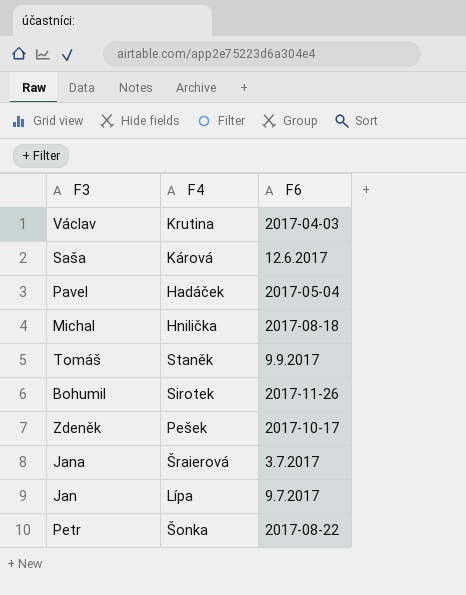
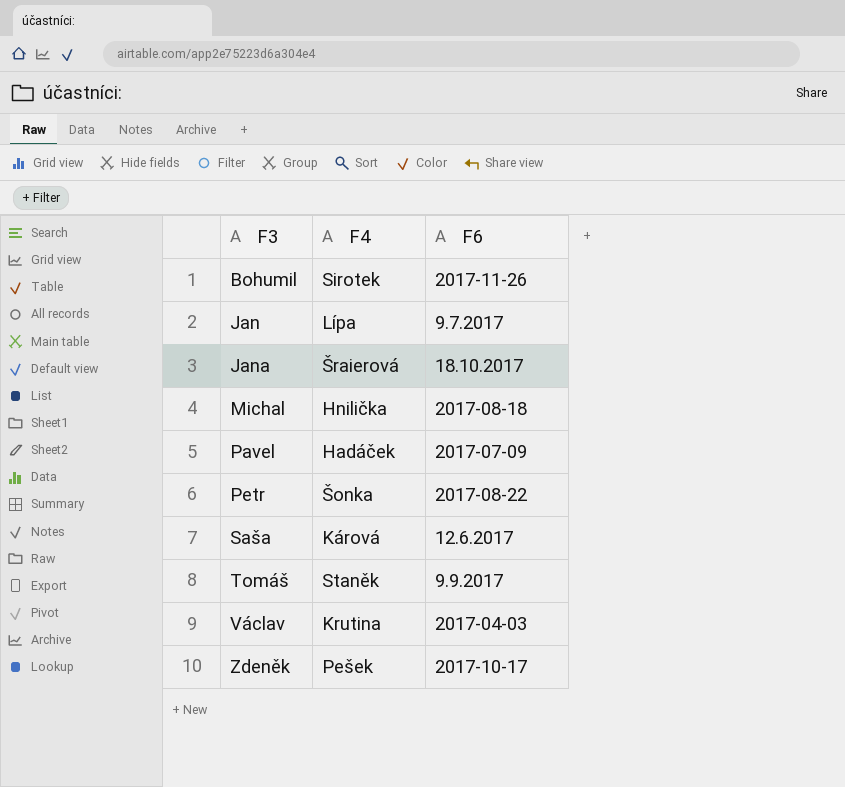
row order: none -> F3 ascending
Jana | F6: 3.7.2017 -> 18.10.2017
Pavel | F6: 2017-05-04 -> 2017-07-09

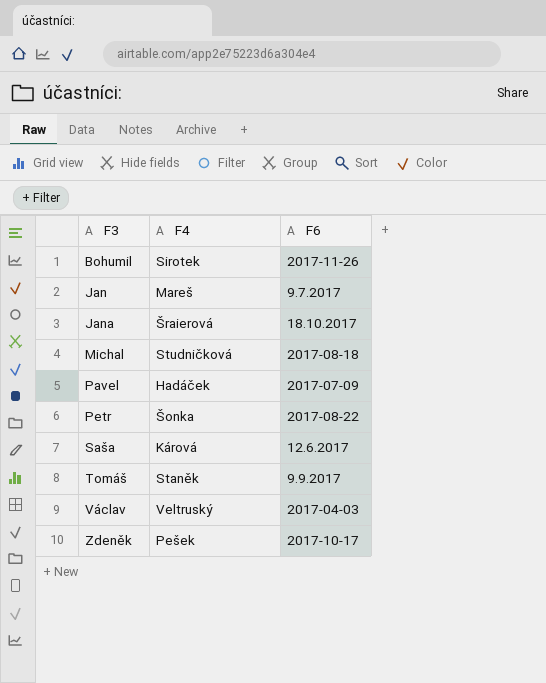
Jan | F4: Lípa -> Mareš
Michal | F4: Hnilička -> Studničková
Václav | F4: Krutina -> Veltruský

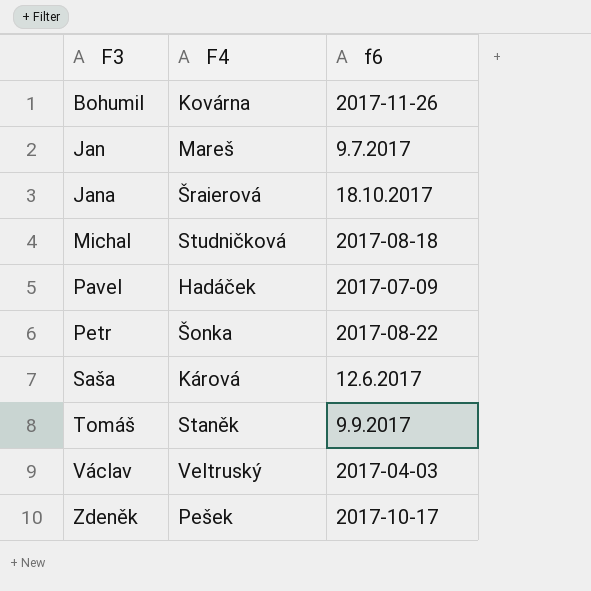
column name: F6 -> f6
Bohumil | F4: Sirotek -> Kovárna

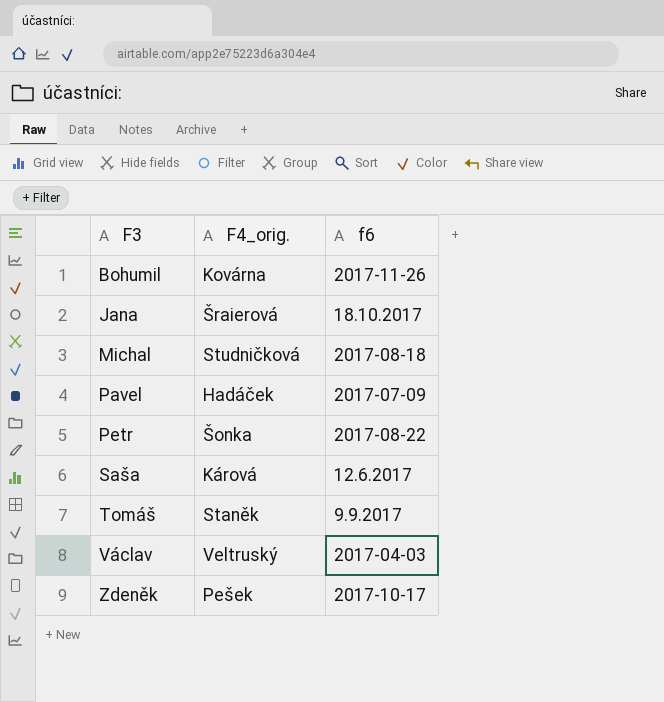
column name: F4 -> F4_orig.
row Jan: Mareš | 9.7.2017 -> none

